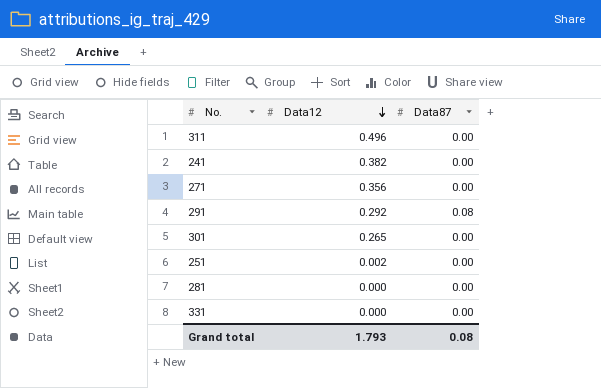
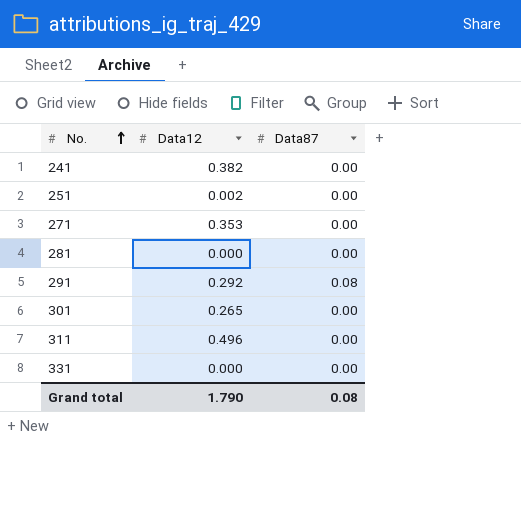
row order: Data12 descending -> No. ascending
271 | Data12: 0.356 -> 0.353
Grand total | Data12: 1.793 -> 1.790

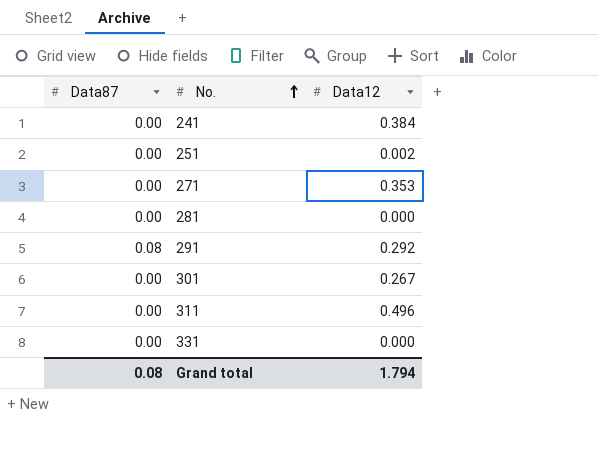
column Data87 | position: 3 -> 1
241 | Data12: 0.382 -> 0.384
301 | Data12: 0.265 -> 0.267
Grand total | Data12: 1.790 -> 1.794

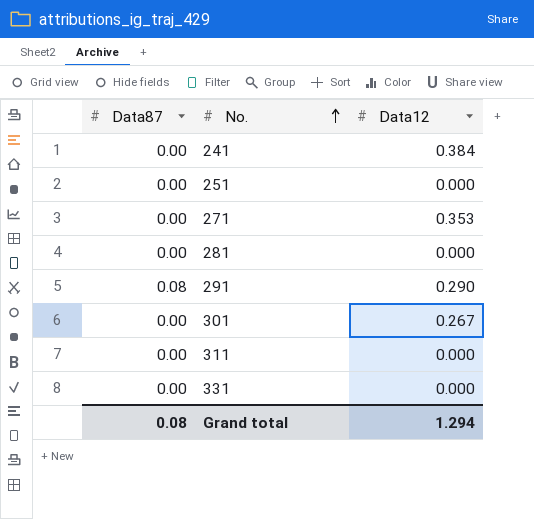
251 | Data12: 0.002 -> 0.000
291 | Data12: 0.292 -> 0.290
311 | Data12: 0.496 -> 0.000
Grand total | Data12: 1.794 -> 1.294

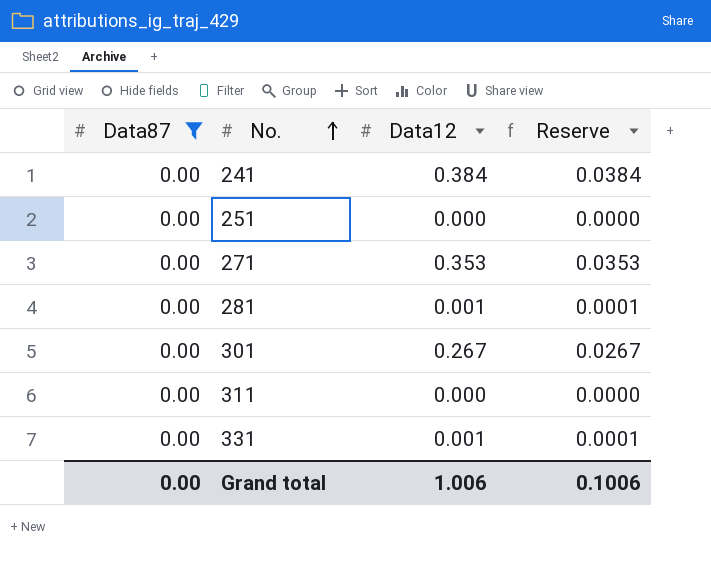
filter: none -> Data87 = 0.00
column Reserve | formula: none -> [Data12] * 0.1
281 | Data12: 0.000 -> 0.001
331 | Data12: 0.000 -> 0.001
Grand total | Data87: 0.08 -> 0.00
Grand total | Data12: 1.294 -> 1.006

